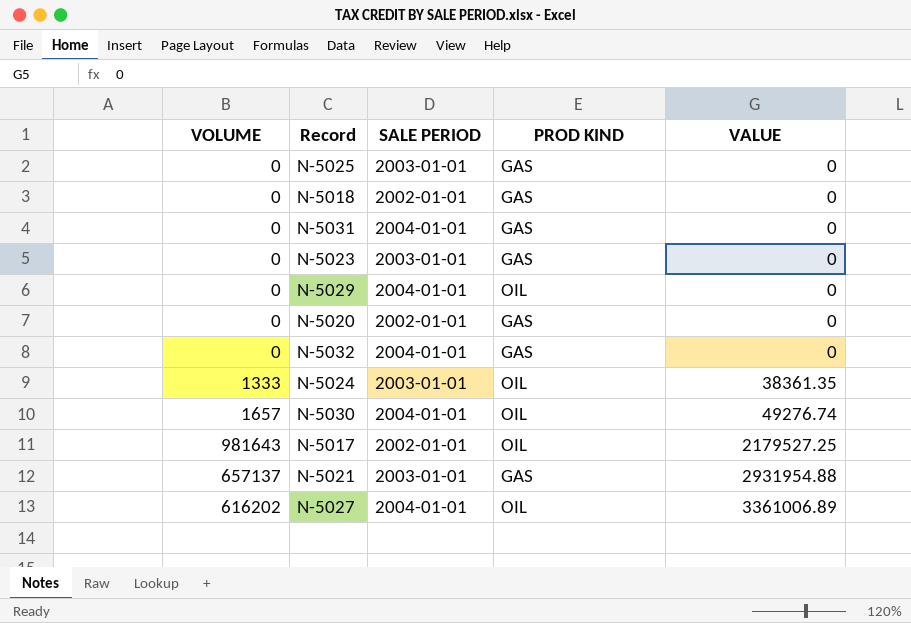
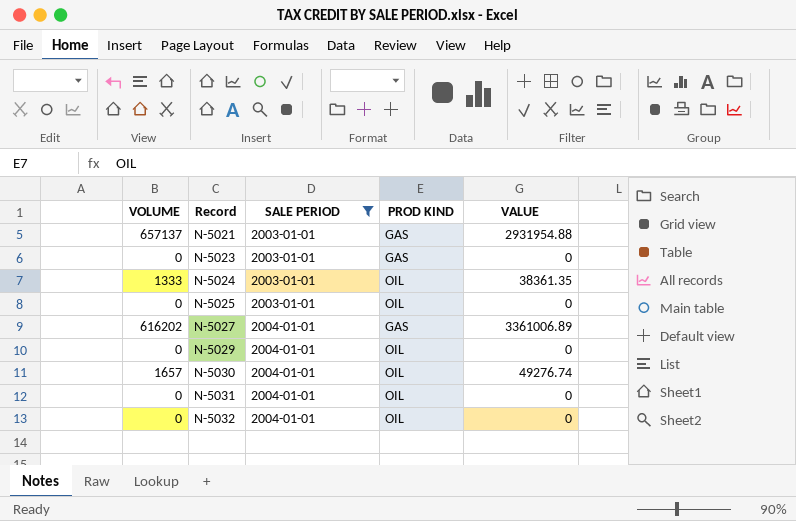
filter: none -> SALE PERIOD != 2002-01-01
row order: VALUE ascending -> Record ascending
N-5025 | PROD KIND: GAS -> OIL
N-5027 | PROD KIND: OIL -> GAS
N-5031 | PROD KIND: GAS -> OIL
N-5032 | PROD KIND: GAS -> OIL

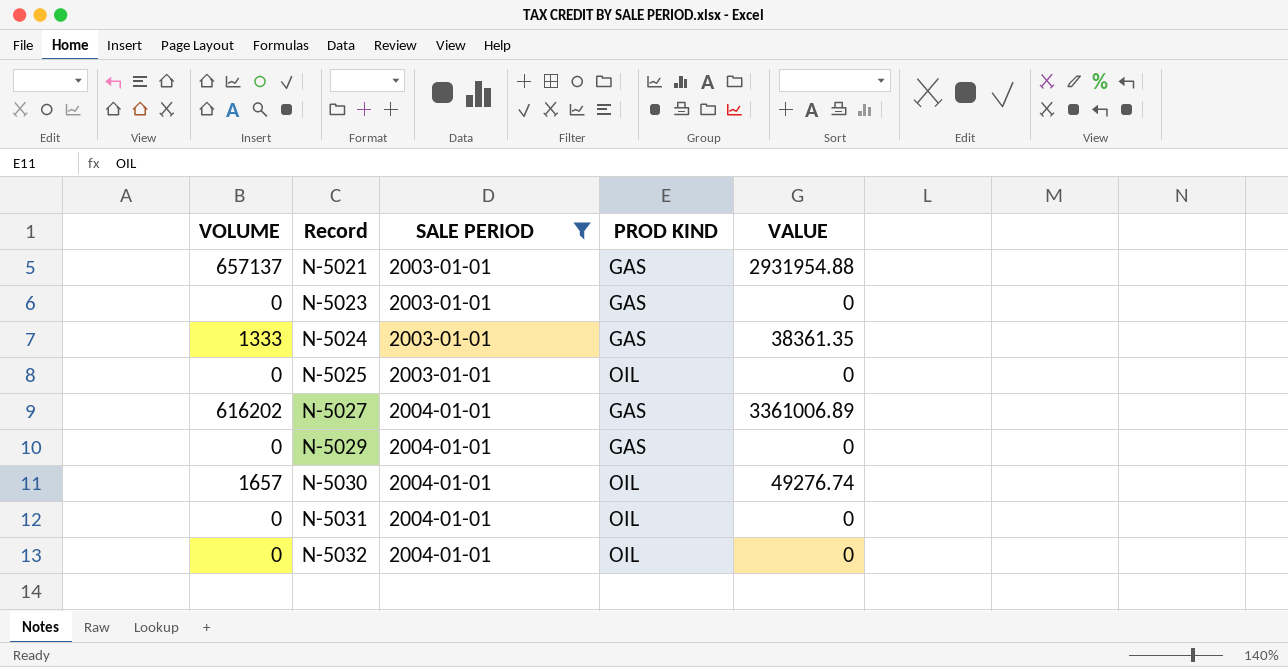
N-5024 | PROD KIND: OIL -> GAS
N-5029 | PROD KIND: OIL -> GAS

